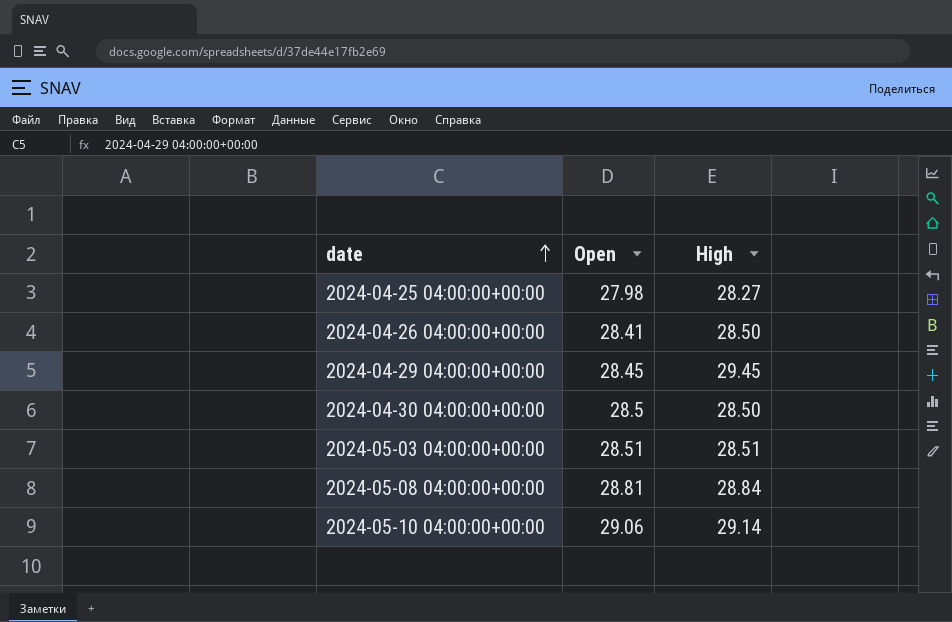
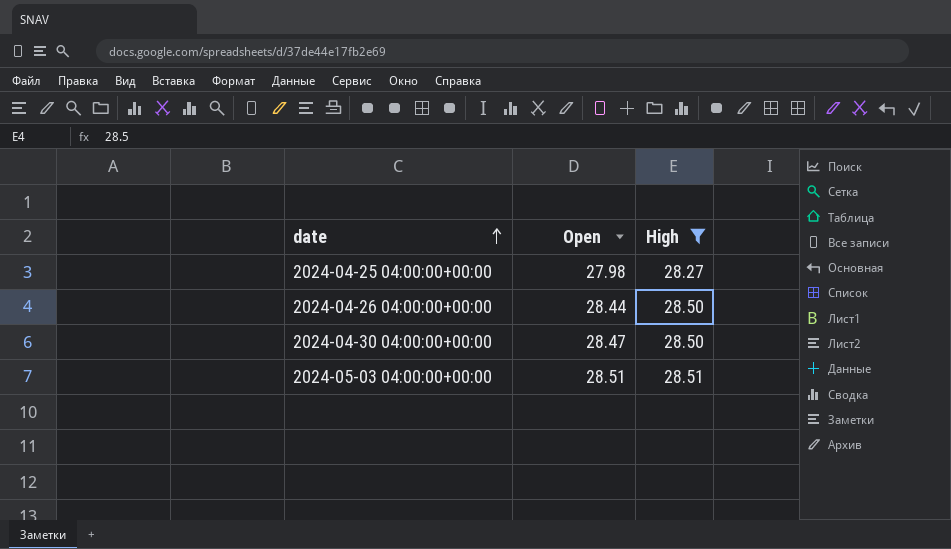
filter: none -> High <= 28.51
2024-04-26 04:00:00+00:00 | Open: 28.41 -> 28.44
2024-04-30 04:00:00+00:00 | Open: 28.5 -> 28.47

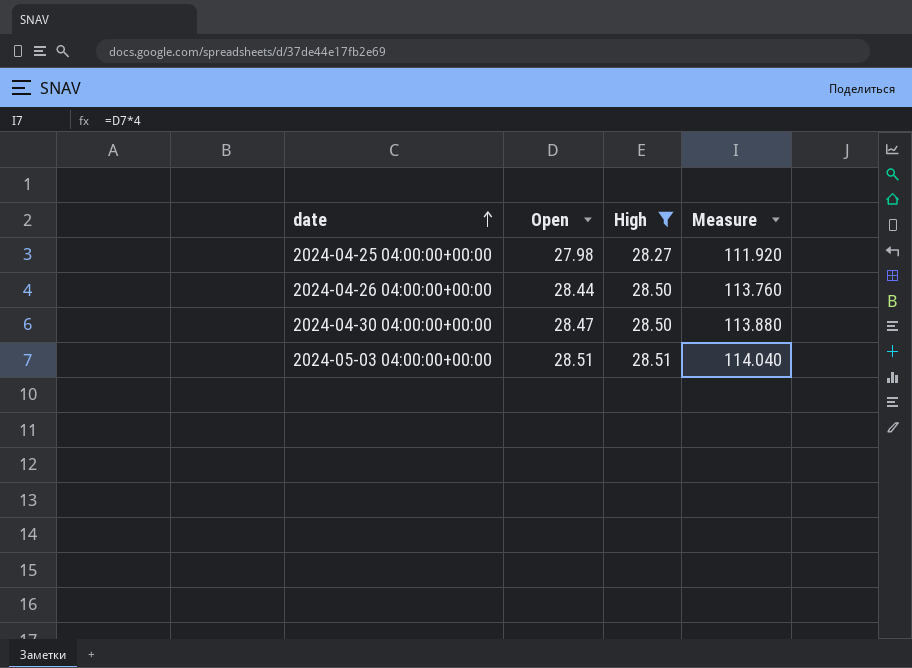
column Measure | formula: none -> [Open] * 4

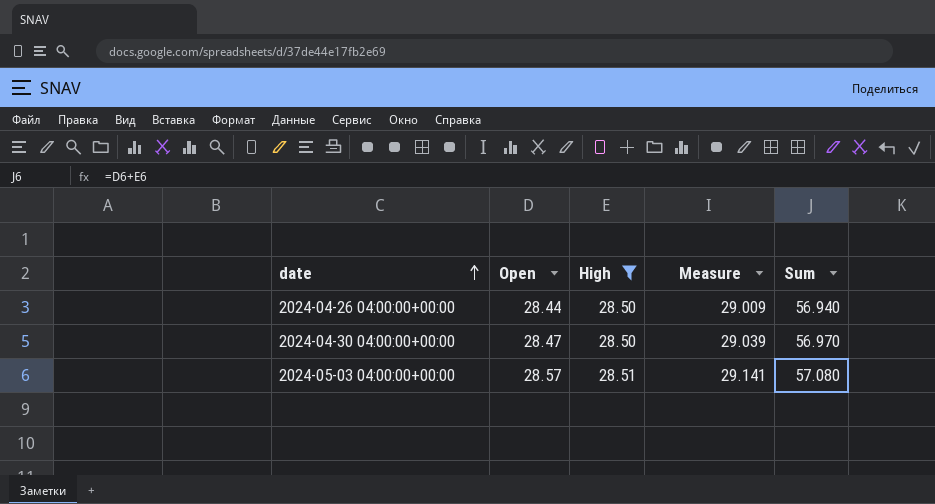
column Measure | formula: [Open] * 4 -> [Open] * 1.02
column Sum | formula: none -> [Open] + [High]
row 2024-04-25 04:00:00+00:00: 27.98 | 28.27 | 111.920 -> none
2024-05-03 04:00:00+00:00 | Open: 28.51 -> 28.57

